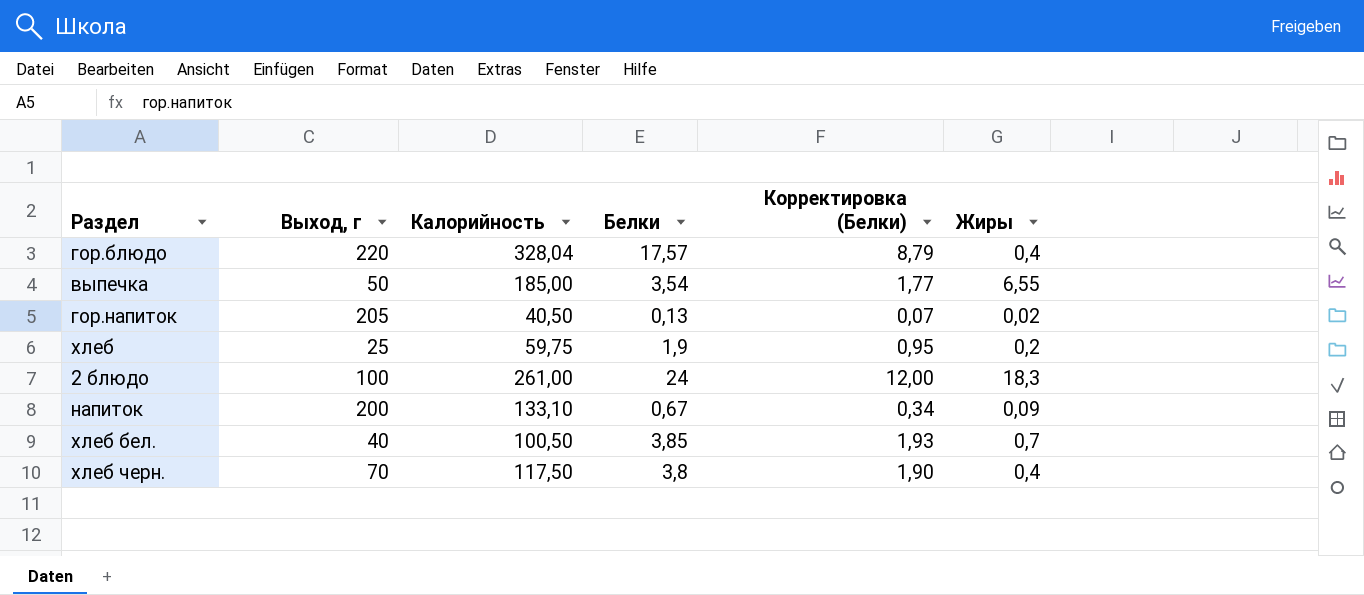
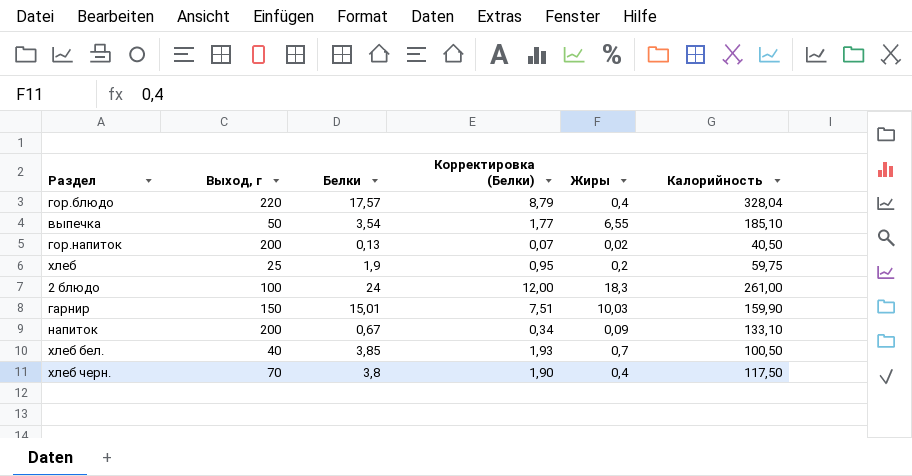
column Калорийность | position: 3 -> 6
выпечка | Калорийность: 185,00 -> 185,10
гор.напиток | Выход, г: 205 -> 200
row гарнир: none -> 150 | 15,01 | 7,51 | 10,03 | 159,90

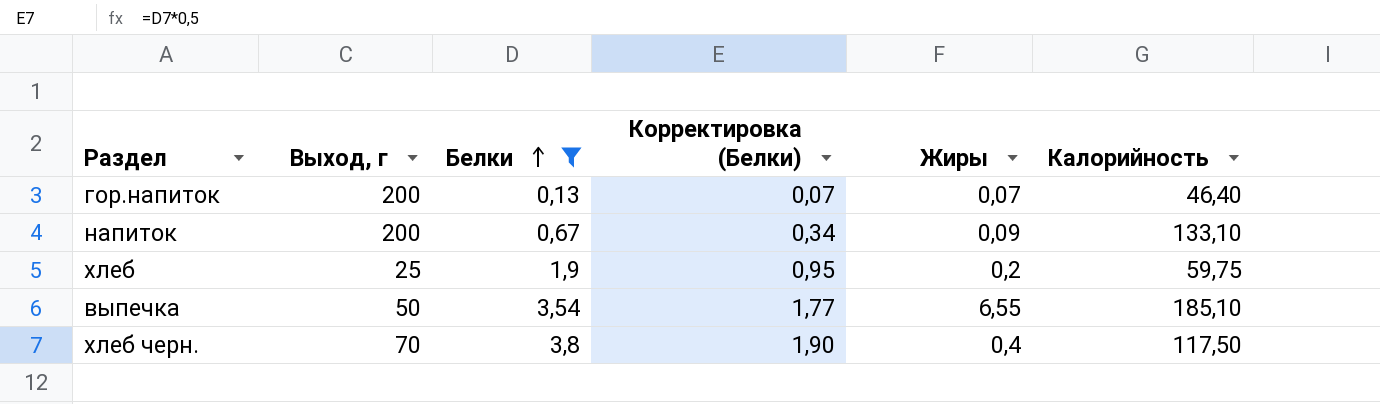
filter: none -> Белки <= 3,8
row order: none -> Белки ascending
гор.напиток | Жиры: 0,02 -> 0,07
гор.напиток | Калорийность: 40,50 -> 46,40

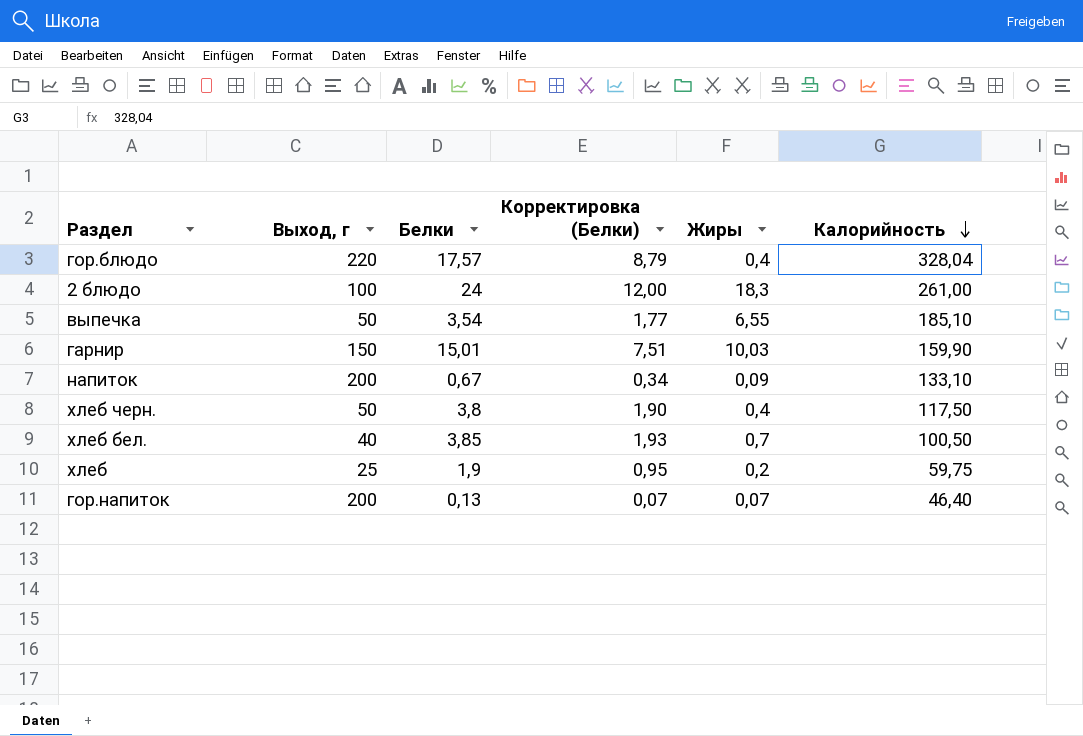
filter: Белки <= 3,8 -> none
row order: Белки ascending -> Калорийность descending
хлеб черн. | Выход, г: 70 -> 50

